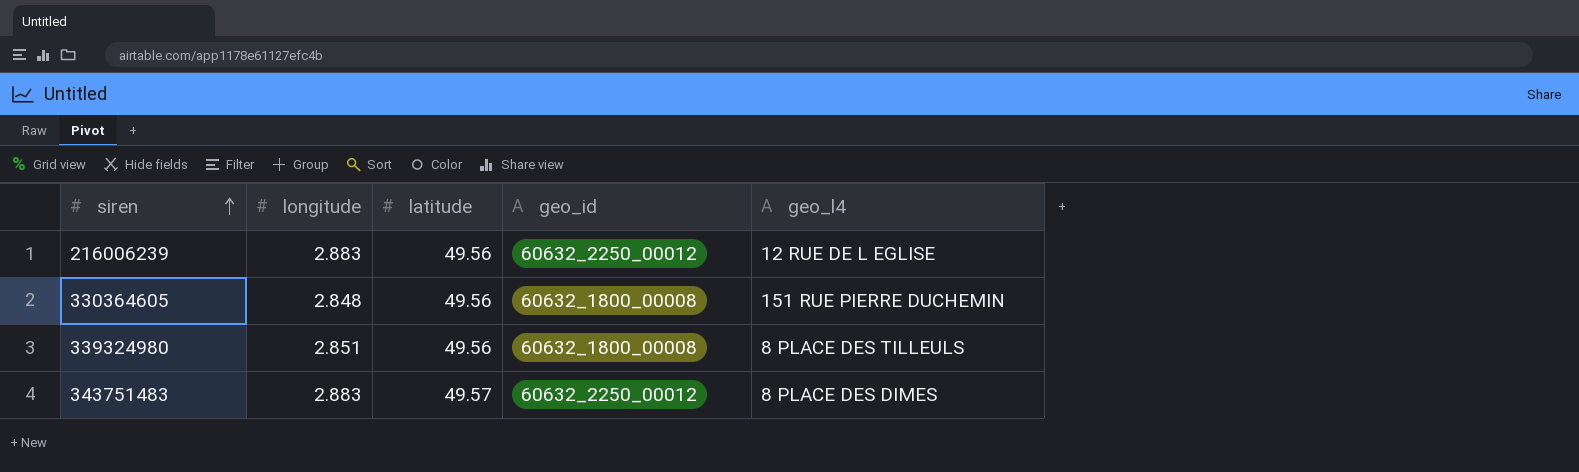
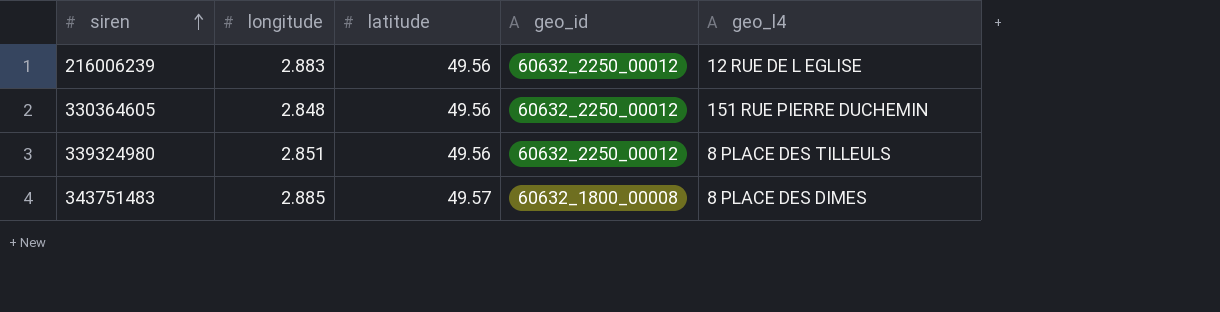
330364605 | geo_id: 60632_1800_00008 -> 60632_2250_00012
339324980 | geo_id: 60632_1800_00008 -> 60632_2250_00012
343751483 | longitude: 2.883 -> 2.885
343751483 | geo_id: 60632_2250_00012 -> 60632_1800_00008

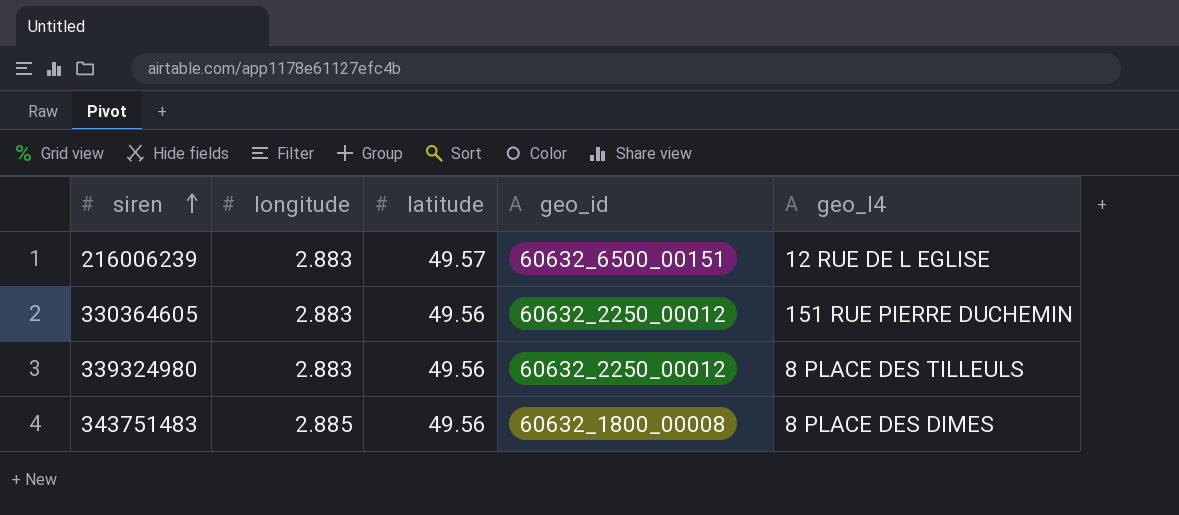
216006239 | latitude: 49.56 -> 49.57
216006239 | geo_id: 60632_2250_00012 -> 60632_6500_00151
330364605 | longitude: 2.848 -> 2.883
339324980 | longitude: 2.851 -> 2.883
343751483 | latitude: 49.57 -> 49.56

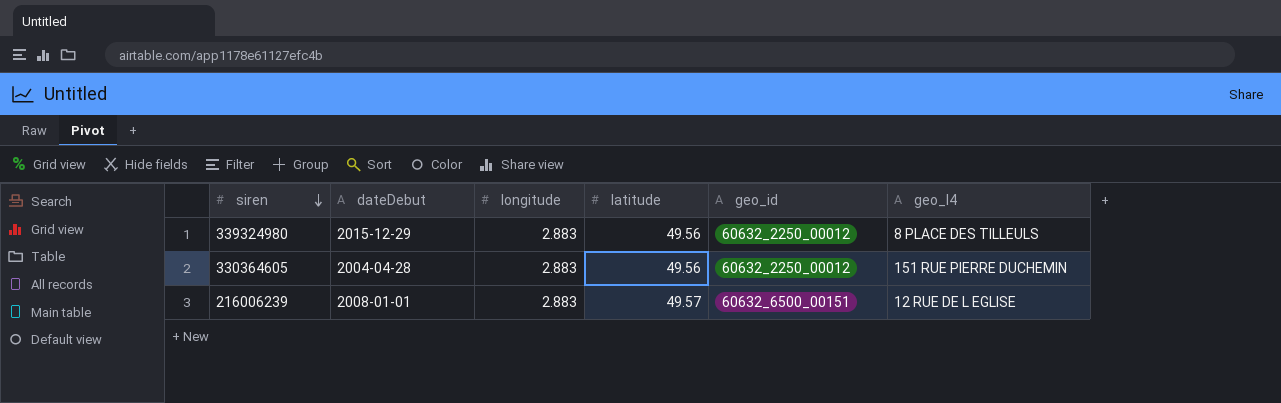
row order: siren ascending -> siren descending
column dateDebut | position: none -> 2
row 343751483: 2.885 | 49.56 | 60632_1800_00008 | 8 PLACE DES DIMES -> none

